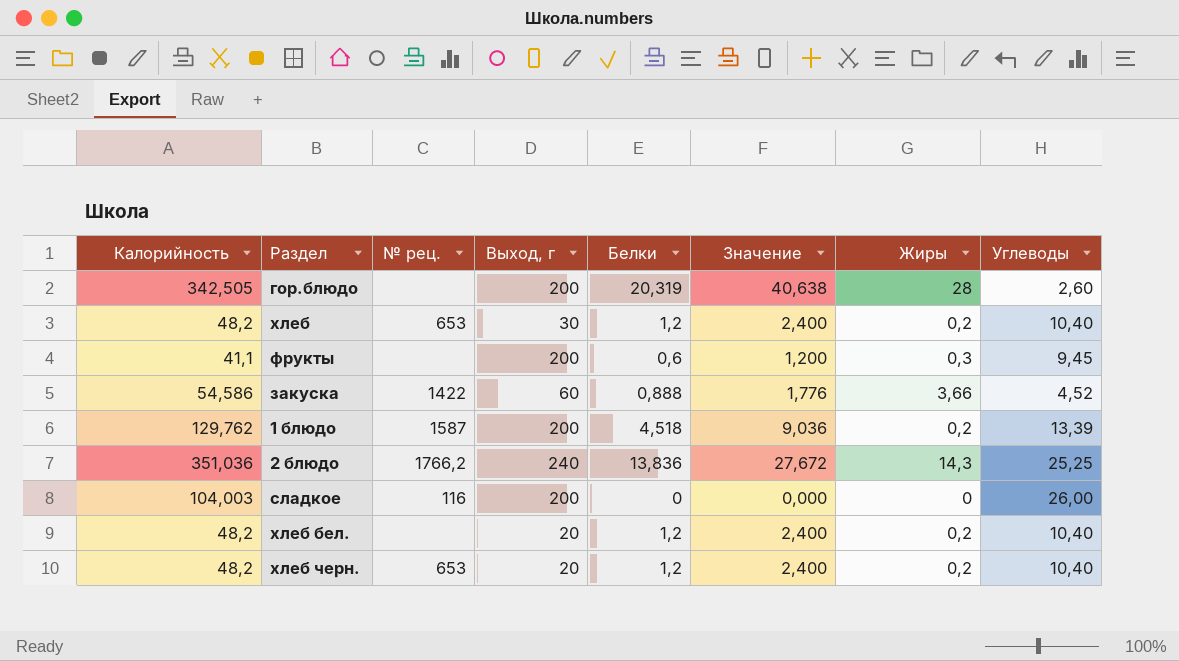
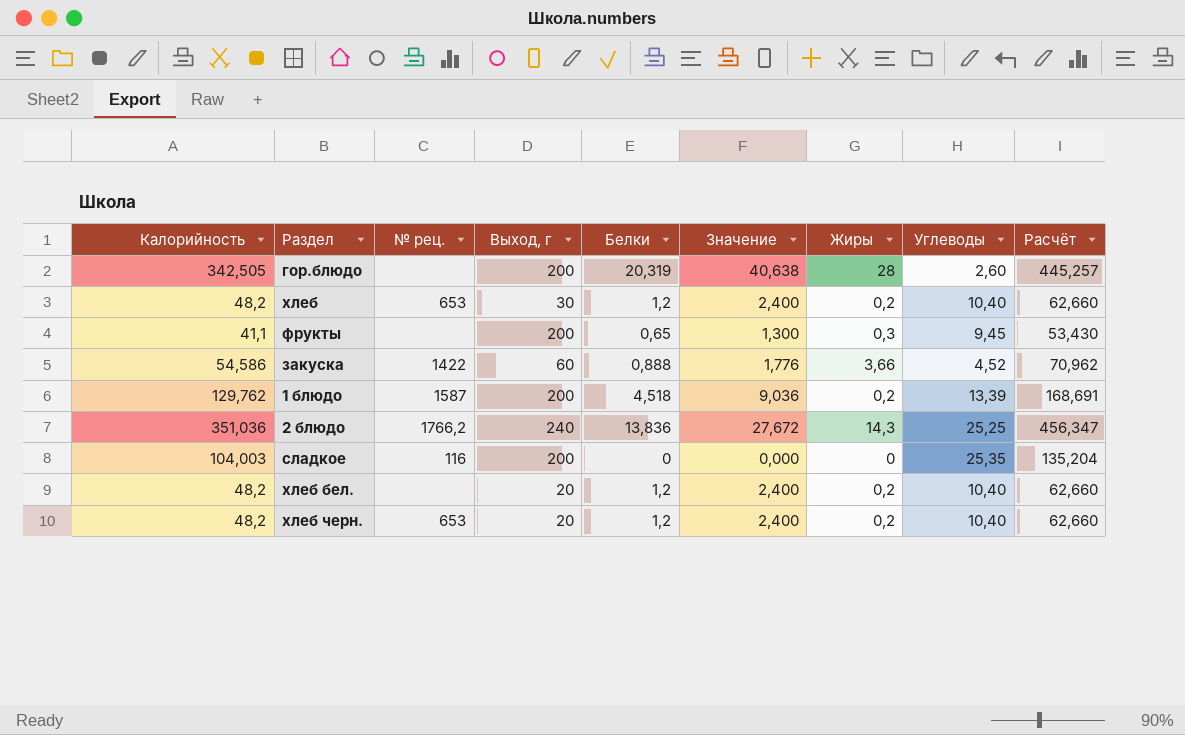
column Расчёт | formula: none -> [Калорийность] * 1,3
фрукты | Белки: 0,6 -> 0,65
фрукты | Значение: 1,200 -> 1,300
сладкое | Углеводы: 26,00 -> 25,35

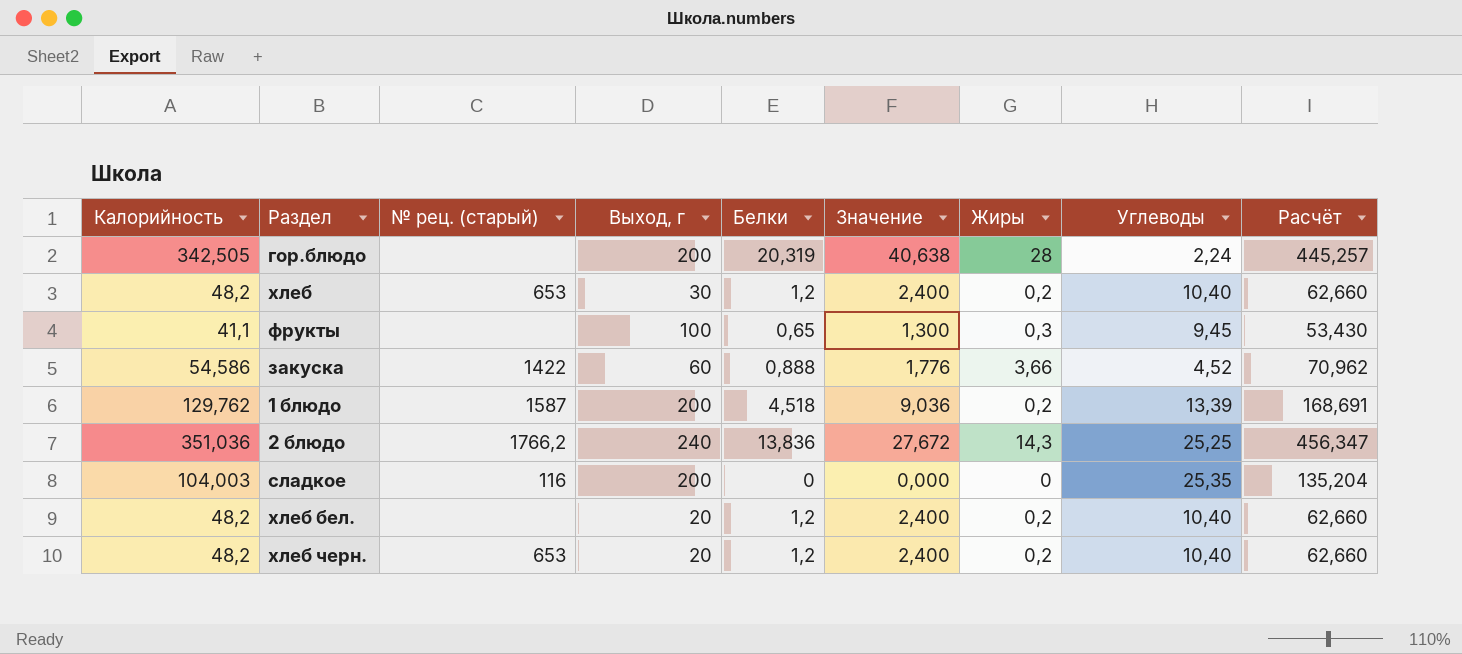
column name: № рец. -> № рец. (старый)
гор.блюдо | Углеводы: 2,60 -> 2,24
фрукты | Выход, г: 200 -> 100

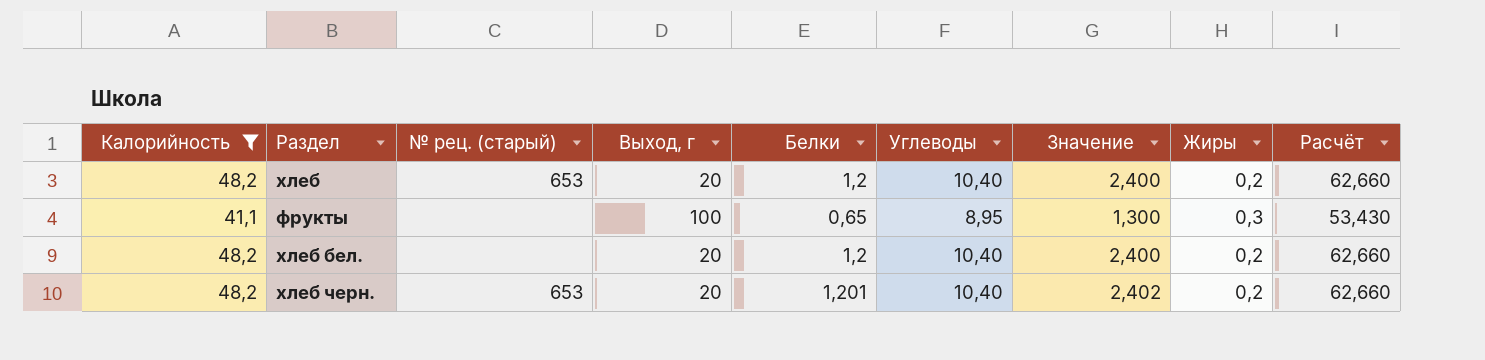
filter: none -> Калорийность <= 48,2
column Углеводы | position: 8 -> 6
хлеб | Выход, г: 30 -> 20
фрукты | Углеводы: 9,45 -> 8,95
хлеб черн. | Белки: 1,2 -> 1,201
хлеб черн. | Значение: 2,400 -> 2,402

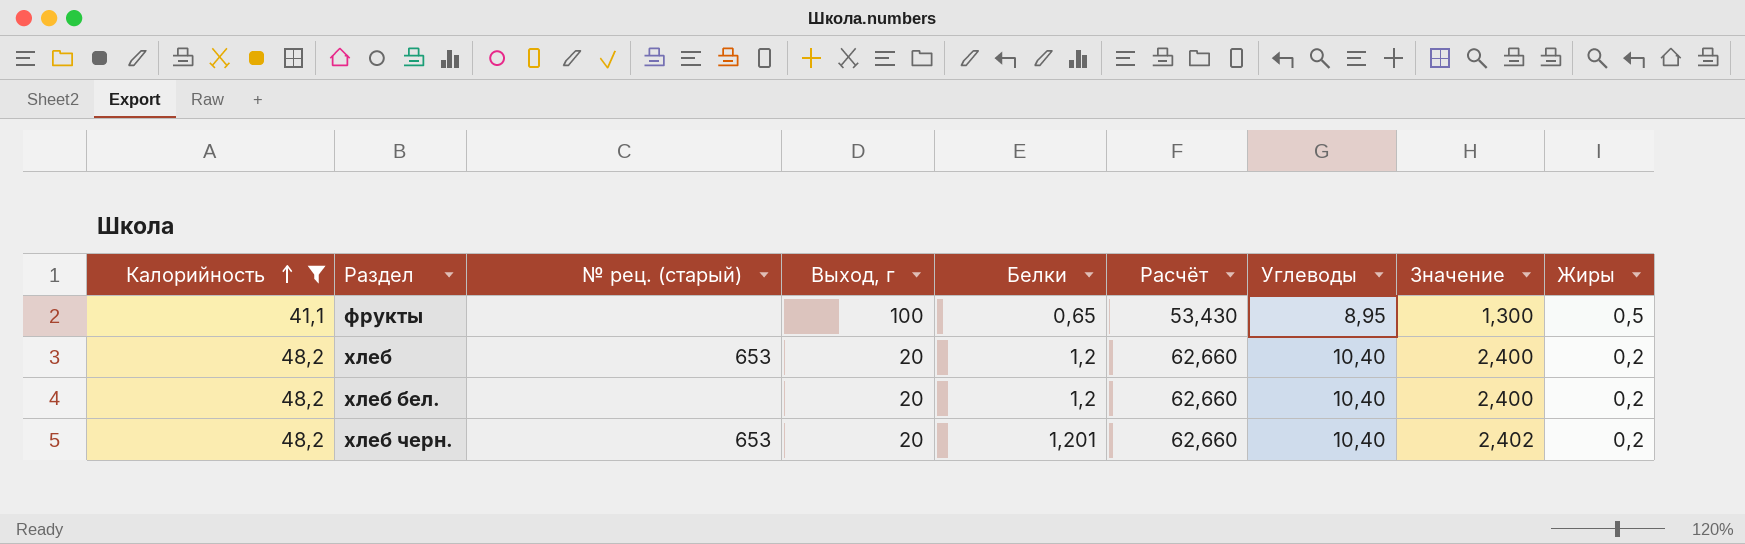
row order: none -> Калорийность ascending
column Расчёт | position: 9 -> 6
фрукты | Жиры: 0,3 -> 0,5

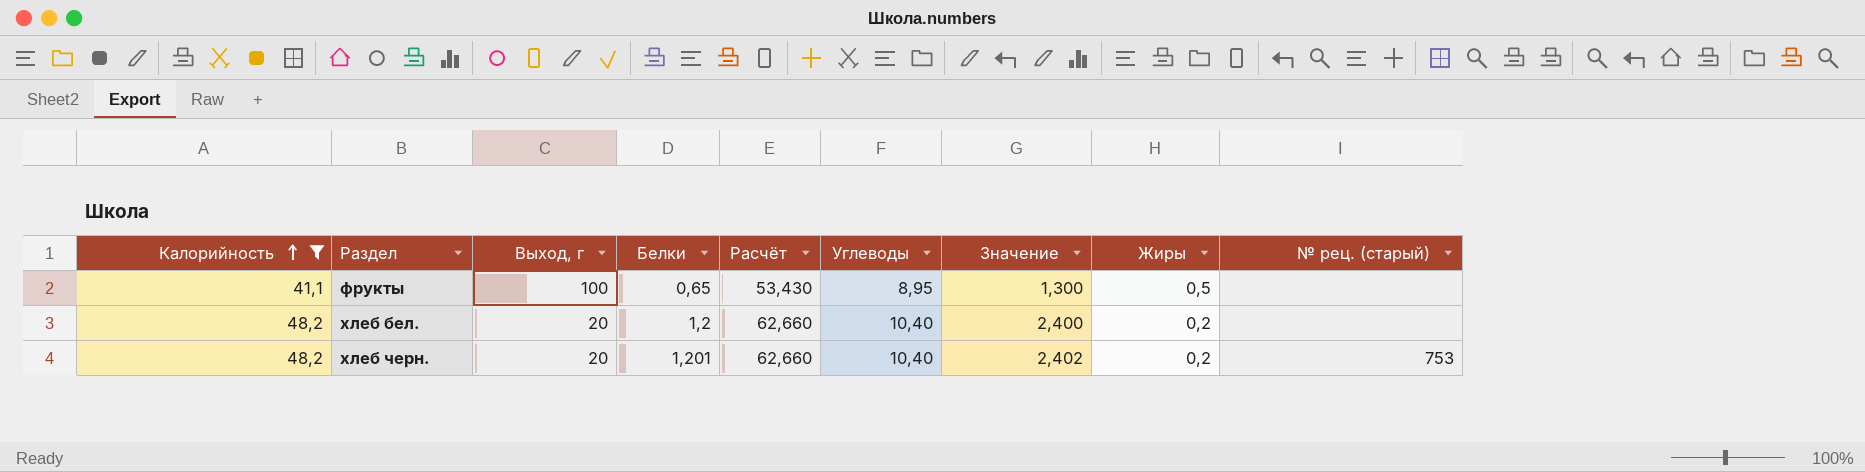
column № рец. (старый) | position: 3 -> 9
row хлеб: 48,2 | 653 | 20 | 1,2 | 62,660 | 10,40 | 2,400 | 0,2 -> none
хлеб черн. | № рец. (старый): 653 -> 753

